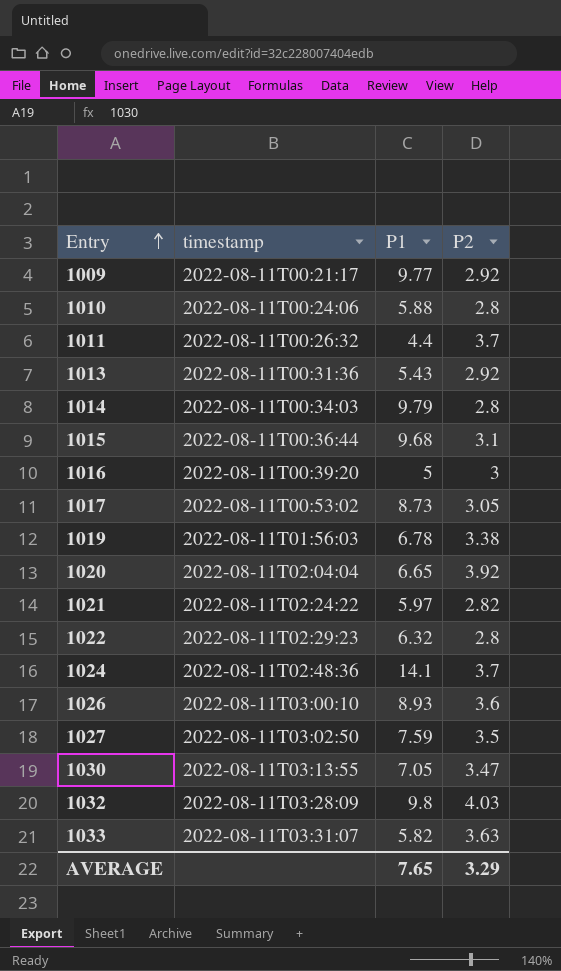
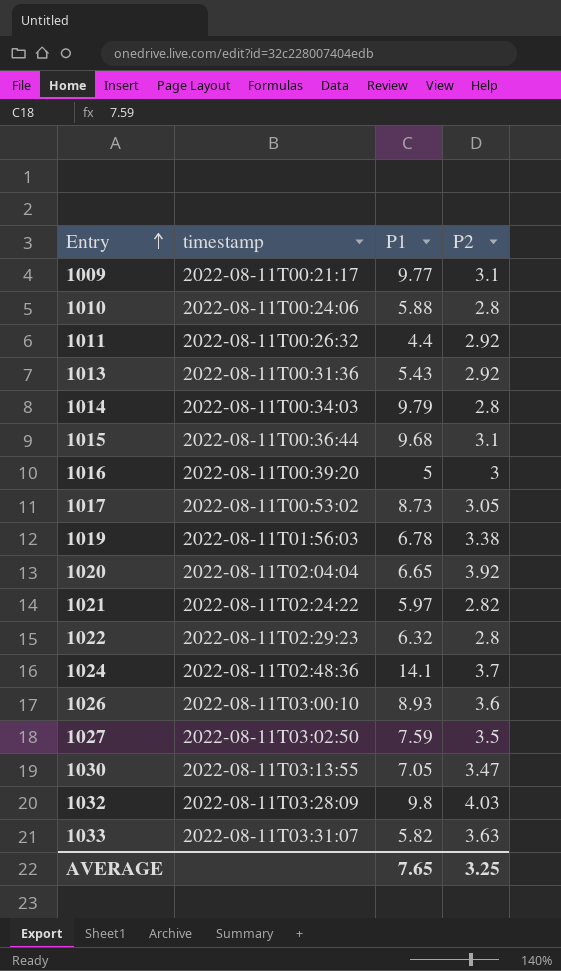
1009 | P2: 2.92 -> 3.1
1011 | P2: 3.7 -> 2.92
AVERAGE | P2: 3.29 -> 3.25

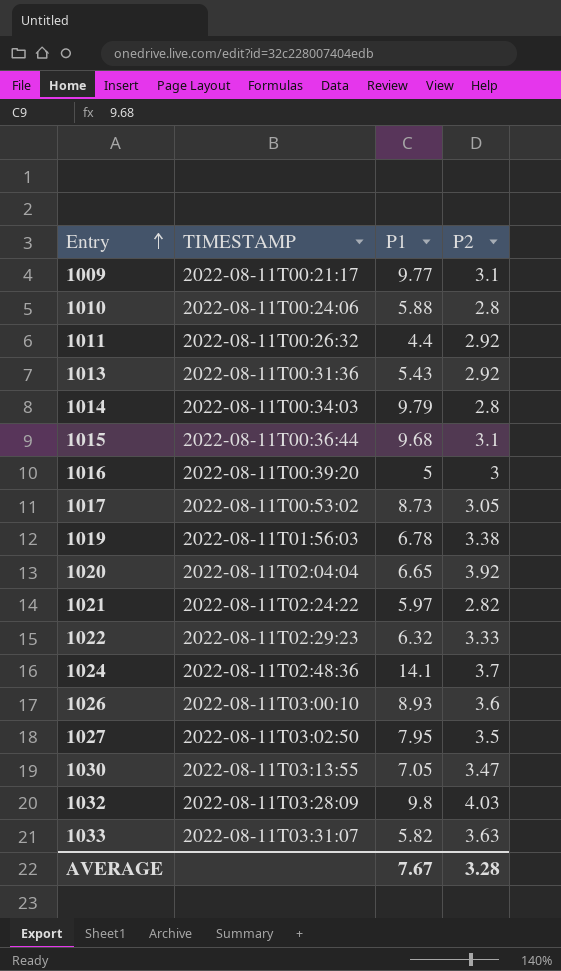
column name: timestamp -> TIMESTAMP
1022 | P2: 2.8 -> 3.33
1027 | P1: 7.59 -> 7.95
AVERAGE | P1: 7.65 -> 7.67
AVERAGE | P2: 3.25 -> 3.28

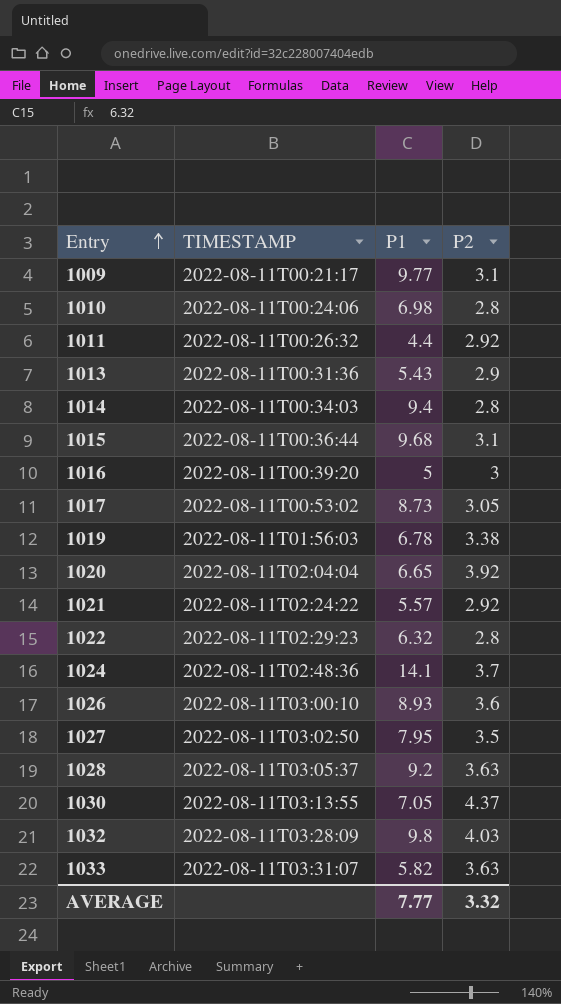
1010 | P1: 5.88 -> 6.98
1013 | P2: 2.92 -> 2.9
1014 | P1: 9.79 -> 9.4
1021 | P1: 5.97 -> 5.57
1021 | P2: 2.82 -> 2.92
1022 | P2: 3.33 -> 2.8
row 1028: none -> 2022-08-11T03:05:37 | 9.2 | 3.63
1030 | P2: 3.47 -> 4.37
AVERAGE | P1: 7.67 -> 7.77
AVERAGE | P2: 3.28 -> 3.32

